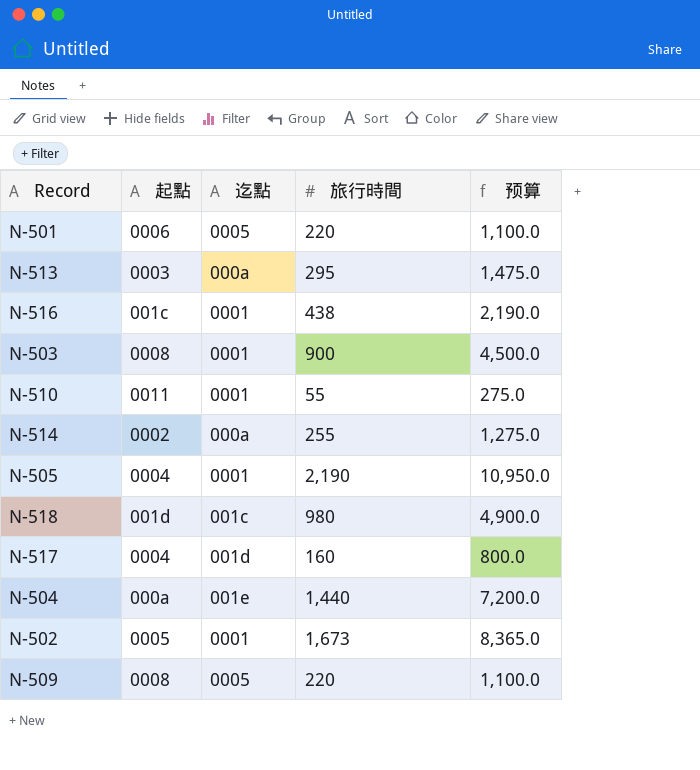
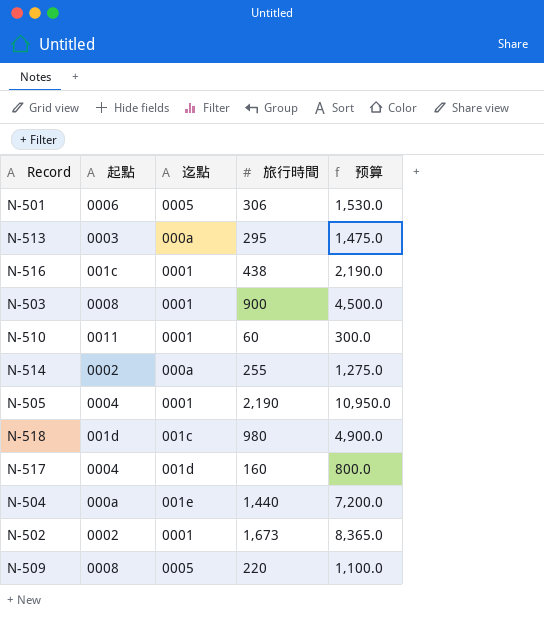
N-501 | 旅行時間: 220 -> 306
N-501 | 预算: 1,100.0 -> 1,530.0
N-510 | 旅行時間: 55 -> 60
N-510 | 预算: 275.0 -> 300.0
N-502 | 起點: 0005 -> 0002

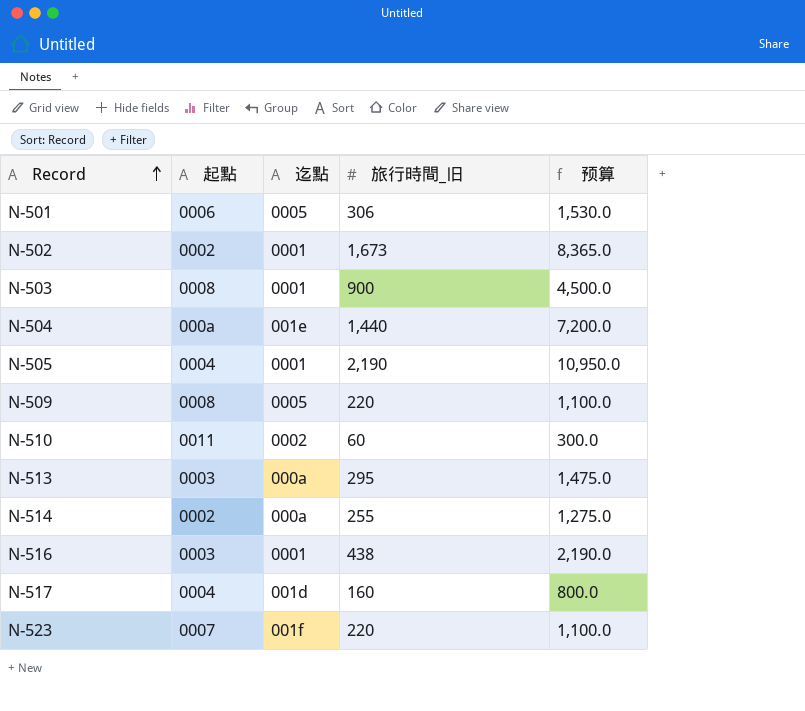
row order: none -> Record ascending
column name: 旅行時間 -> 旅行時間_旧
row N-518: 001d | 001c | 980 | 4,900.0 -> none
N-510 | 迄點: 0001 -> 0002
N-516 | 起點: 001c -> 0003
row N-523: none -> 0007 | 001f | 220 | 1,100.0

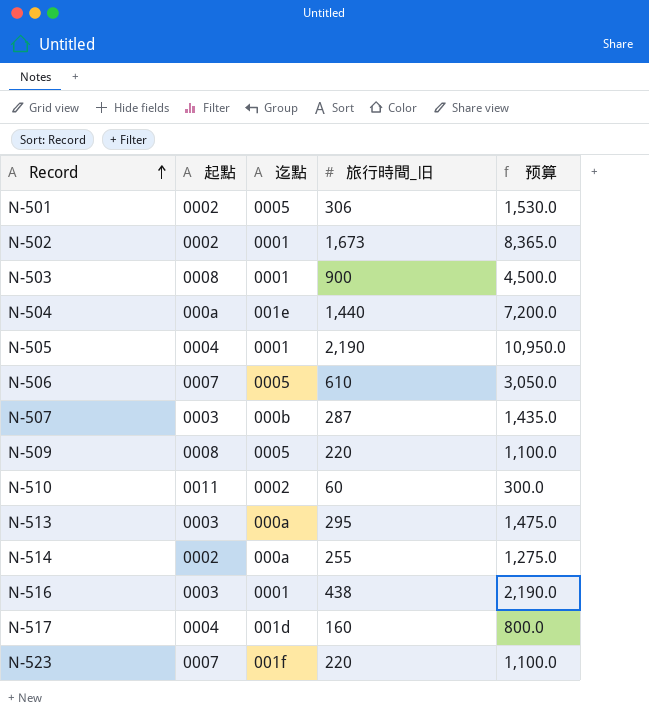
N-501 | 起點: 0006 -> 0002
row N-506: none -> 0007 | 0005 | 610 | 3,050.0
row N-507: none -> 0003 | 000b | 287 | 1,435.0

